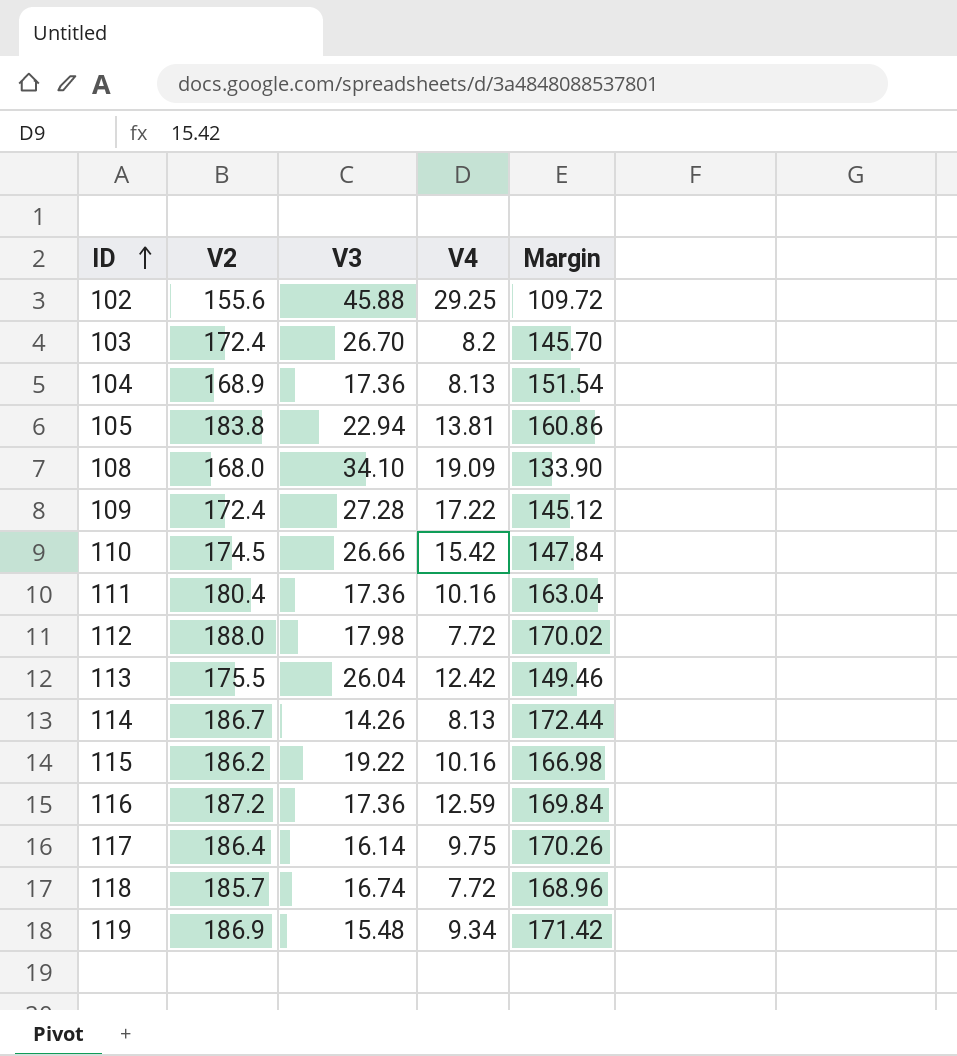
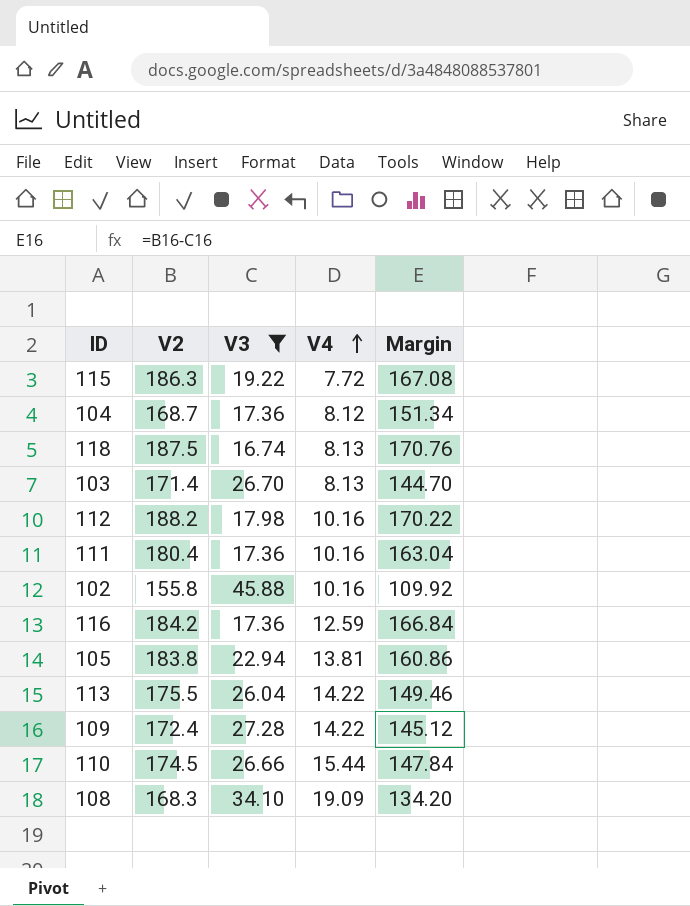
filter: none -> V3 >= 16.74
row order: ID ascending -> V4 ascending
115 | V2: 186.2 -> 186.3
115 | V4: 10.16 -> 7.72
115 | Margin: 166.98 -> 167.08
104 | V2: 168.9 -> 168.7
104 | V4: 8.13 -> 8.12
104 | Margin: 151.54 -> 151.34
118 | V2: 185.7 -> 187.5
118 | V4: 7.72 -> 8.13
118 | Margin: 168.96 -> 170.76
103 | V2: 172.4 -> 171.4
103 | V4: 8.2 -> 8.13
103 | Margin: 145.70 -> 144.70
112 | V2: 188.0 -> 188.2
112 | V4: 7.72 -> 10.16
112 | Margin: 170.02 -> 170.22
102 | V2: 155.6 -> 155.8
102 | V4: 29.25 -> 10.16
102 | Margin: 109.72 -> 109.92
116 | V2: 187.2 -> 184.2
116 | Margin: 169.84 -> 166.84
113 | V4: 12.42 -> 14.22
109 | V4: 17.22 -> 14.22
110 | V4: 15.42 -> 15.44
108 | V2: 168.0 -> 168.3
108 | Margin: 133.90 -> 134.20

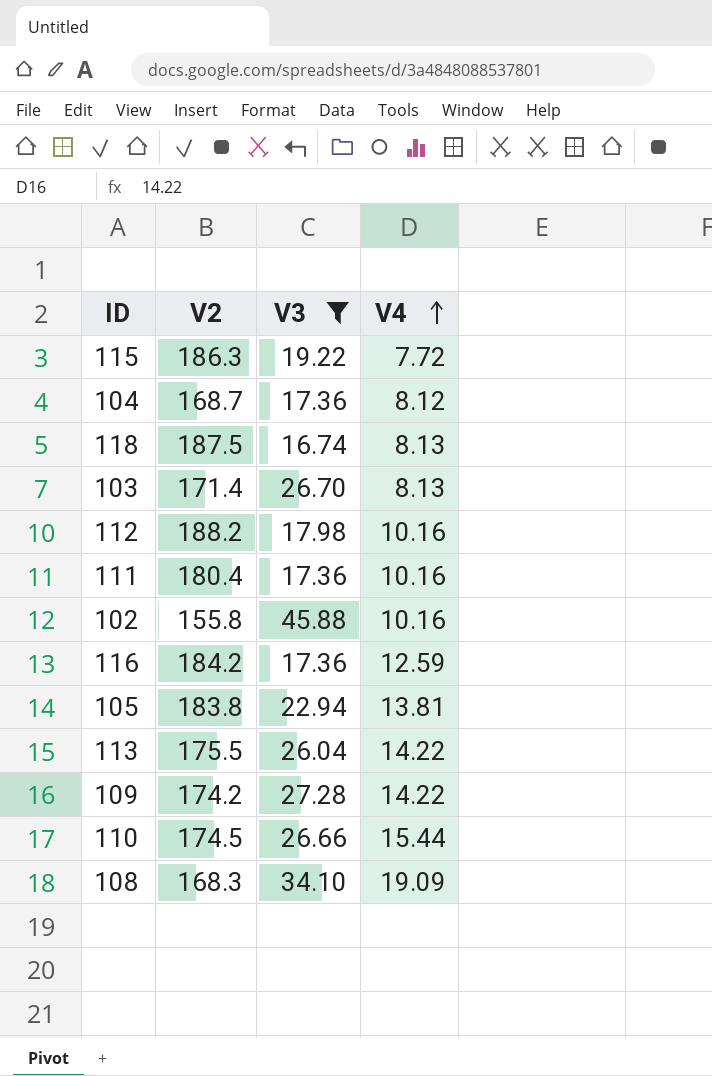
column Margin | formula: [V2] - [V3] -> none
109 | V2: 172.4 -> 174.2

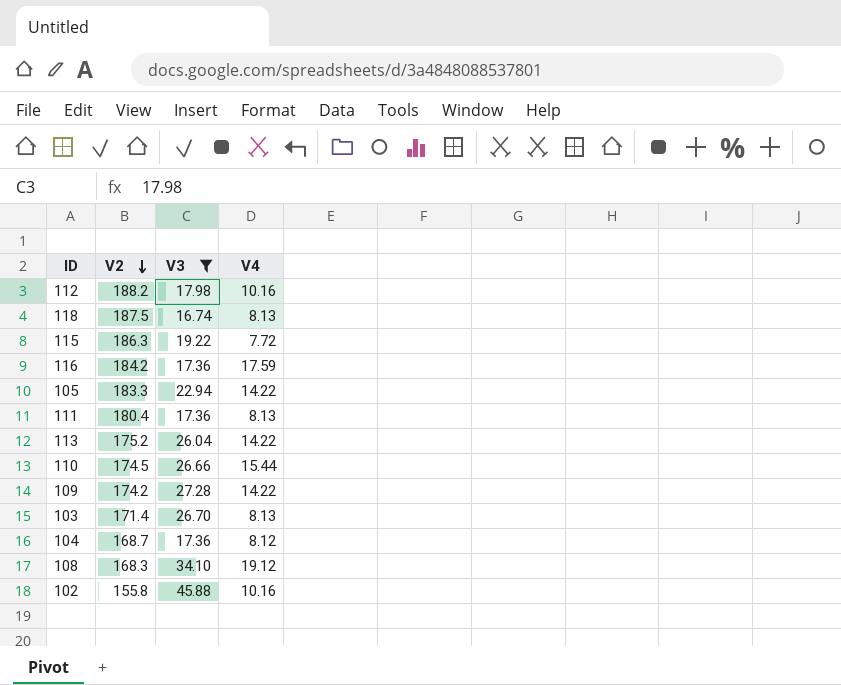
row order: V4 ascending -> V2 descending
116 | V4: 12.59 -> 17.59
105 | V2: 183.8 -> 183.3
105 | V4: 13.81 -> 14.22
111 | V4: 10.16 -> 8.13
113 | V2: 175.5 -> 175.2
108 | V4: 19.09 -> 19.12

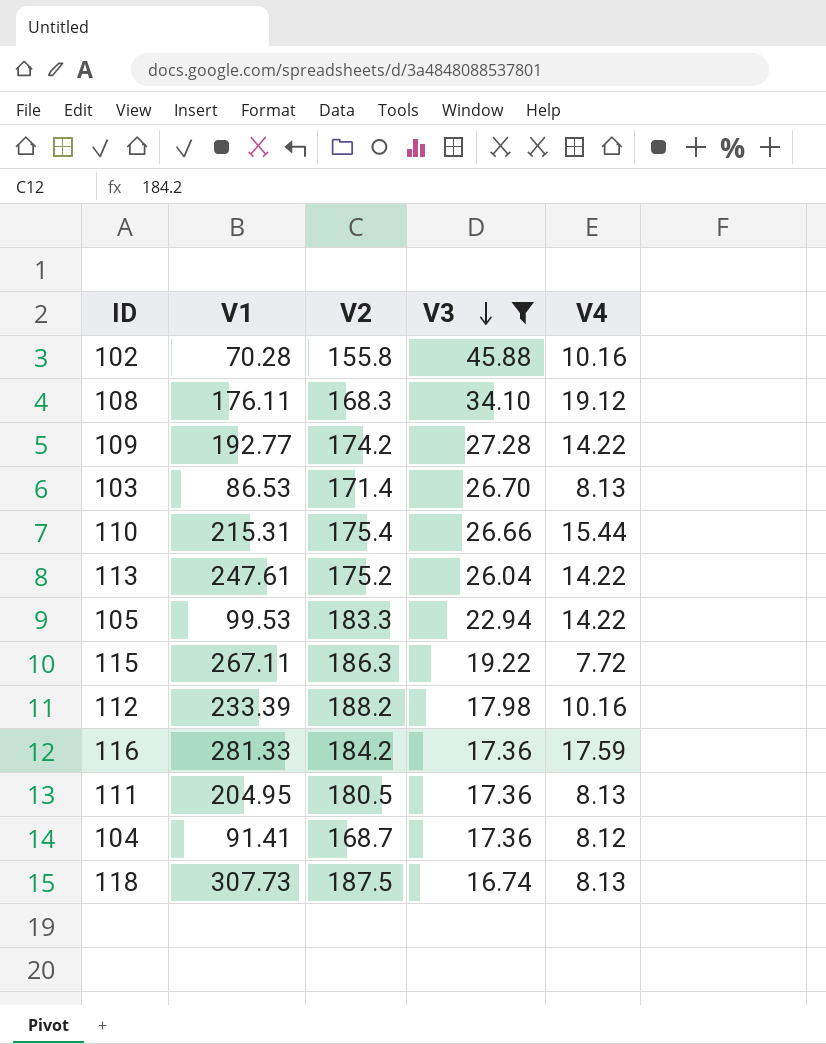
row order: V2 descending -> V3 descending
column V1 | position: none -> 2
110 | V2: 174.5 -> 175.4
111 | V2: 180.4 -> 180.5

